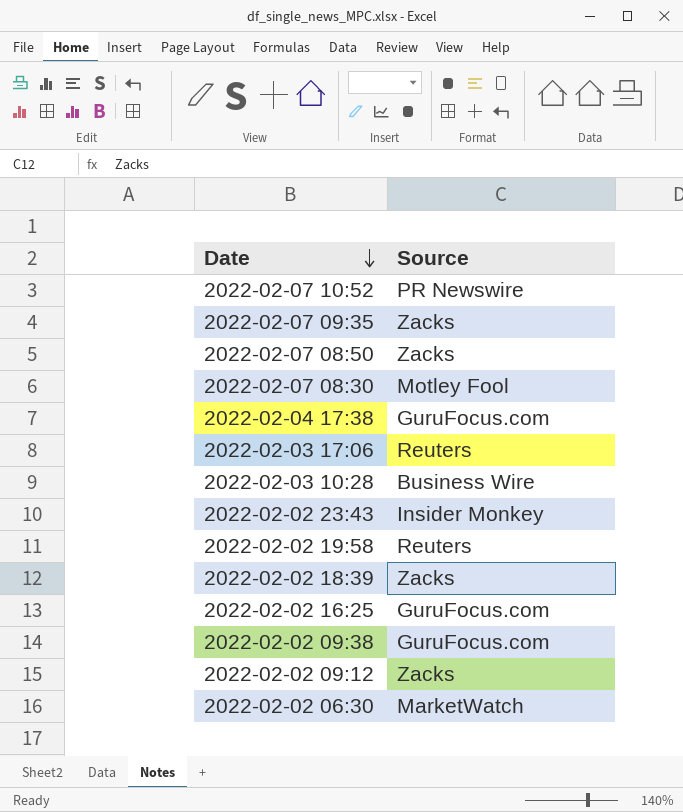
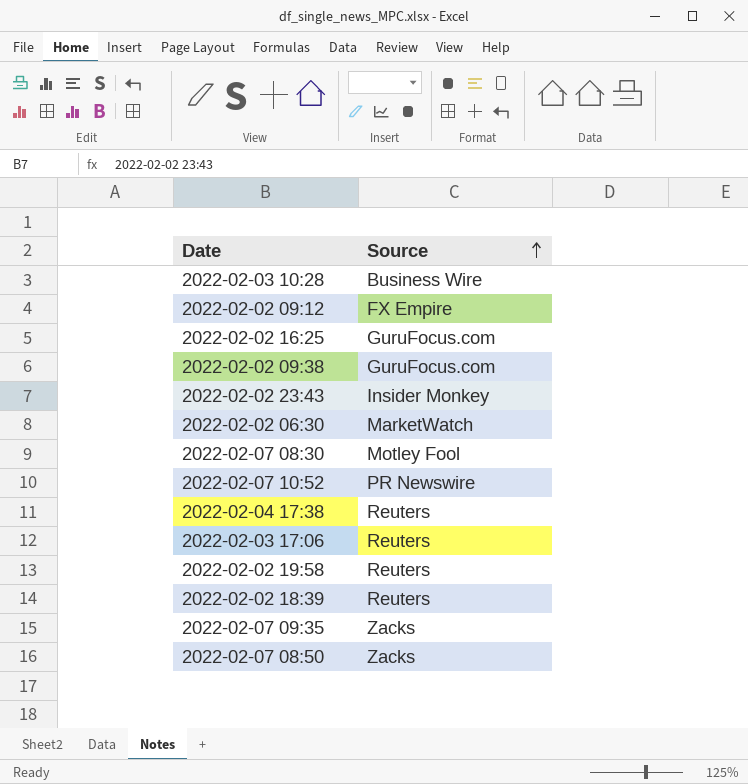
row order: Date descending -> Source ascending
2022-02-02 09:12 | Source: Zacks -> FX Empire
2022-02-04 17:38 | Source: GuruFocus.com -> Reuters
2022-02-02 18:39 | Source: Zacks -> Reuters

